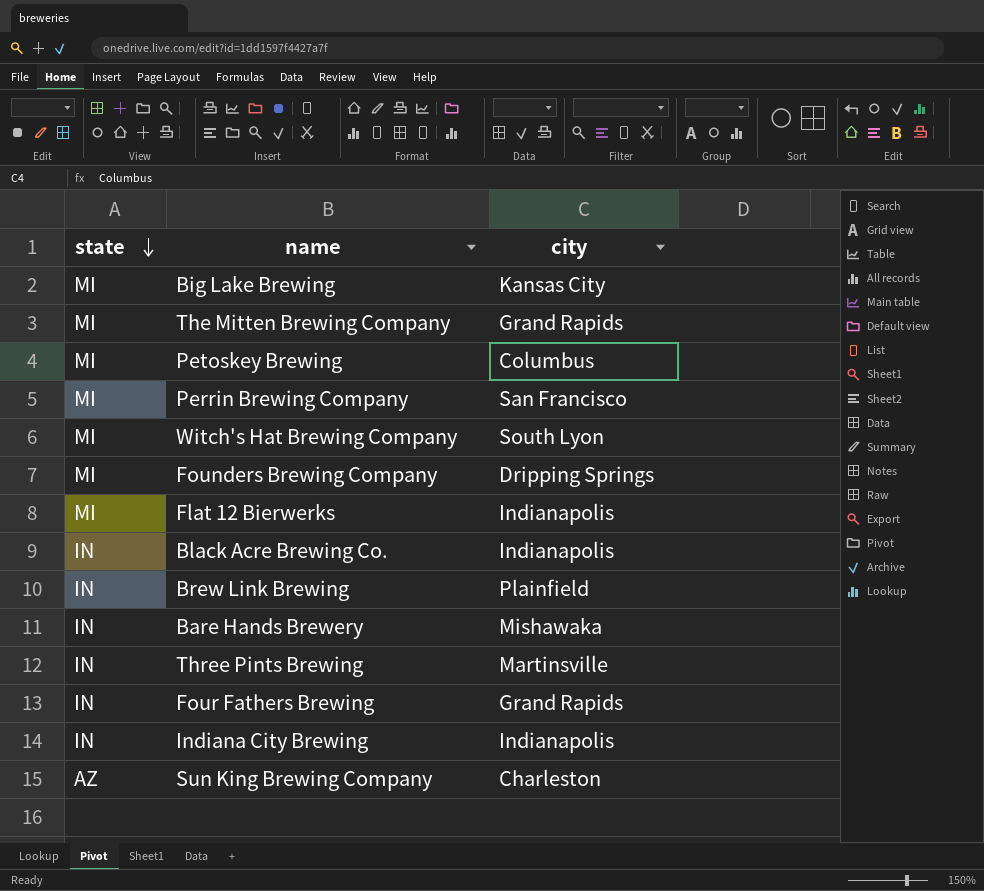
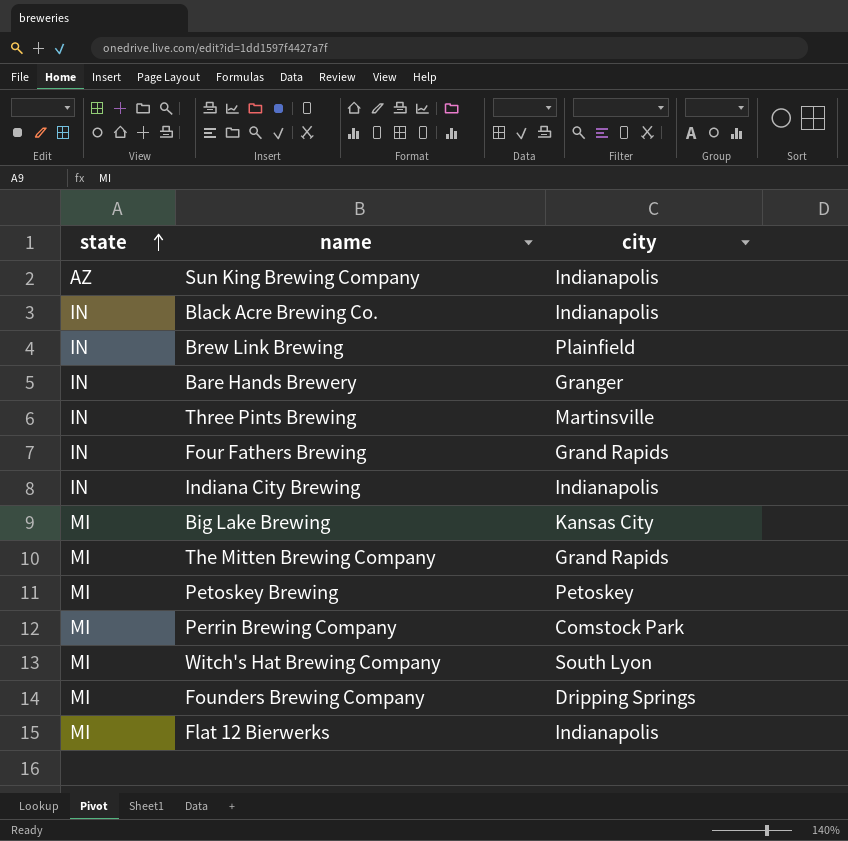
row order: state descending -> state ascending
Sun King Brewing Company | city: Charleston -> Indianapolis
Bare Hands Brewery | city: Mishawaka -> Granger
Petoskey Brewing | city: Columbus -> Petoskey
Perrin Brewing Company | city: San Francisco -> Comstock Park

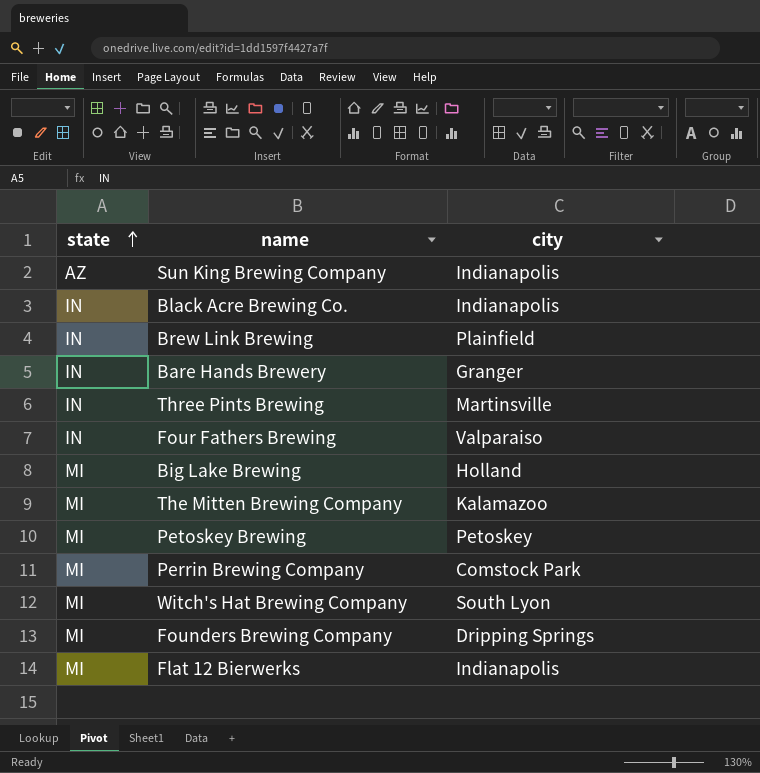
row Indiana City Brewing: IN | Indianapolis -> none
Four Fathers Brewing | city: Grand Rapids -> Valparaiso
Big Lake Brewing | city: Kansas City -> Holland
The Mitten Brewing Company | city: Grand Rapids -> Kalamazoo

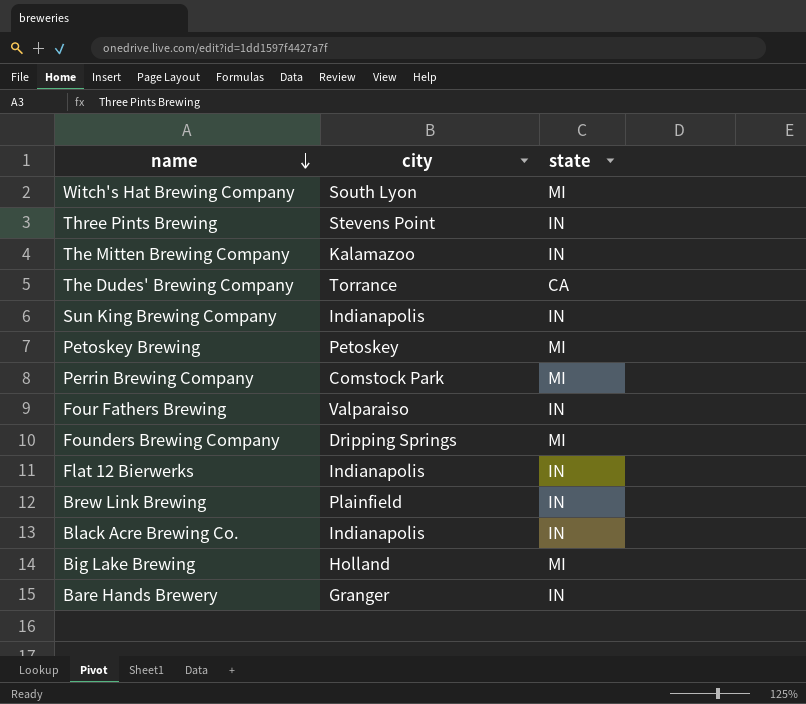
row order: state ascending -> name descending
column state | position: 1 -> 3
Three Pints Brewing | city: Martinsville -> Stevens Point
The Mitten Brewing Company | state: MI -> IN
row The Dudes' Brewing Company: none -> Torrance | CA
Sun King Brewing Company | state: AZ -> IN
Flat 12 Bierwerks | state: MI -> IN

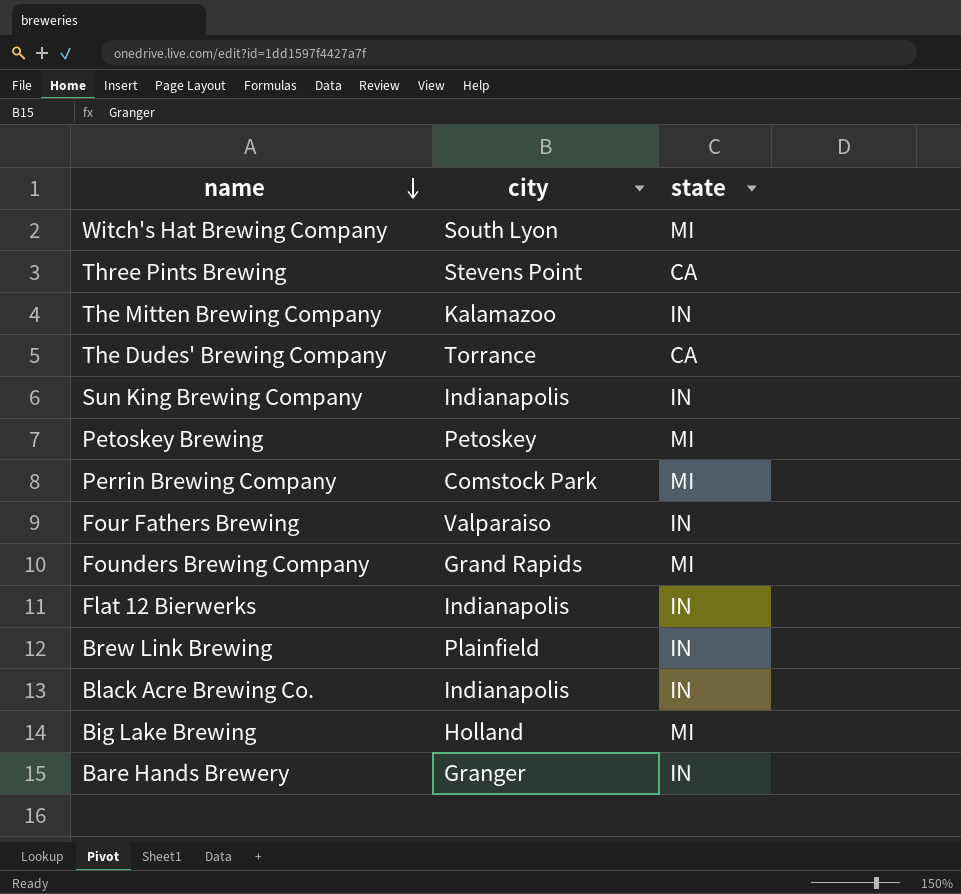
Three Pints Brewing | state: IN -> CA
Founders Brewing Company | city: Dripping Springs -> Grand Rapids

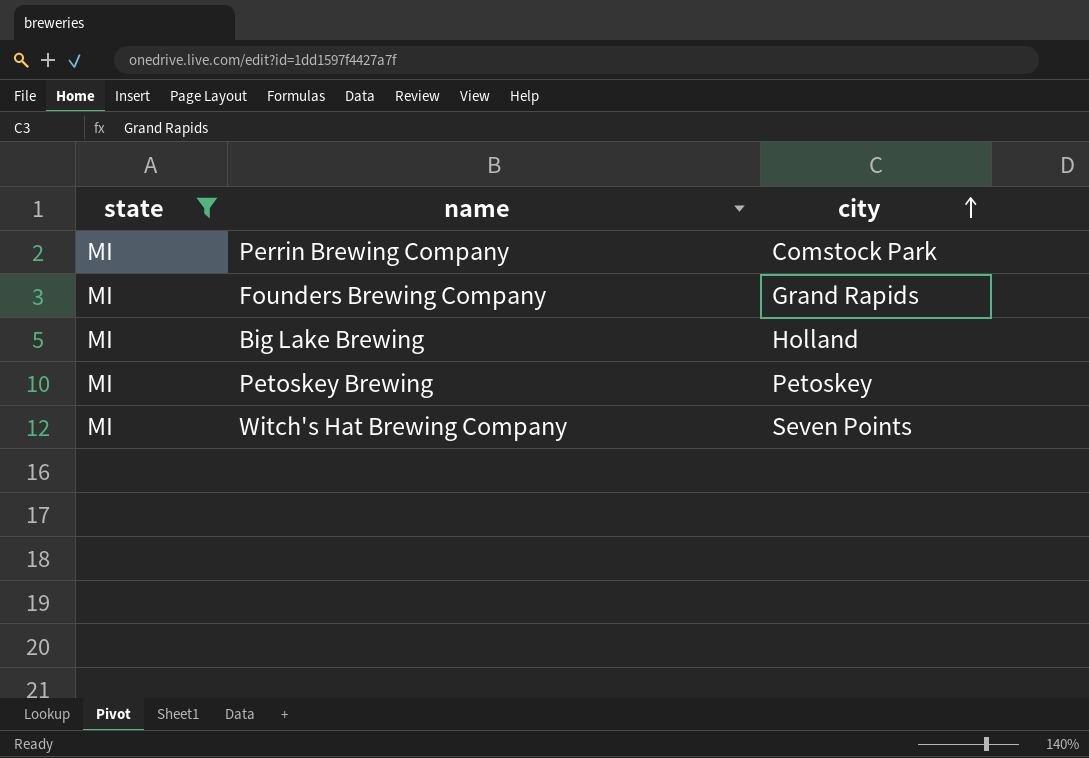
filter: none -> state = MI
row order: name descending -> city ascending
column state | position: 3 -> 1
Witch's Hat Brewing Company | city: South Lyon -> Seven Points

